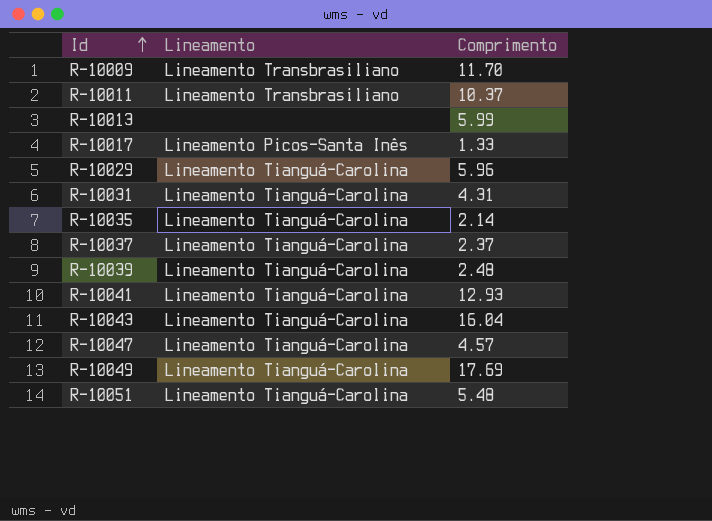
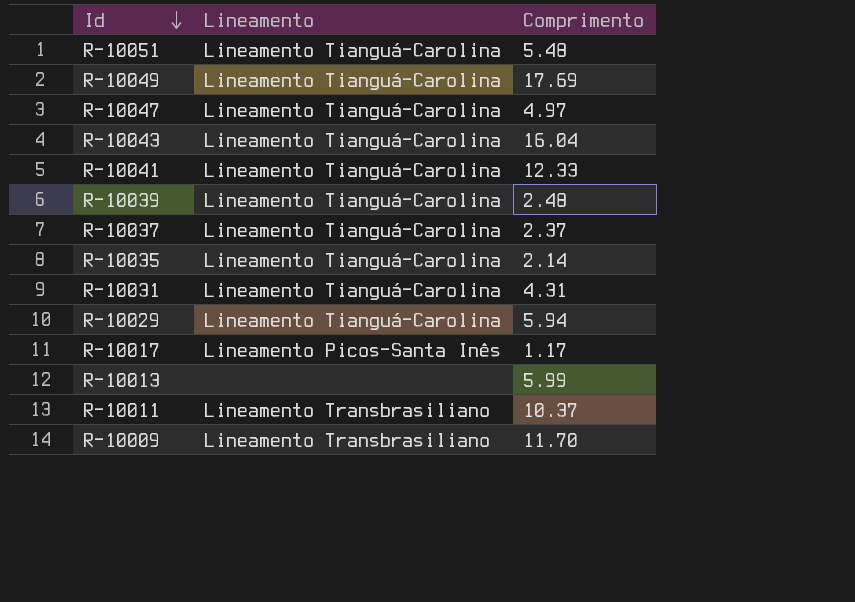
row order: Id ascending -> Id descending
R-10047 | Comprimento: 4.57 -> 4.97
R-10041 | Comprimento: 12.93 -> 12.33
R-10029 | Comprimento: 5.96 -> 5.94
R-10017 | Comprimento: 1.33 -> 1.17

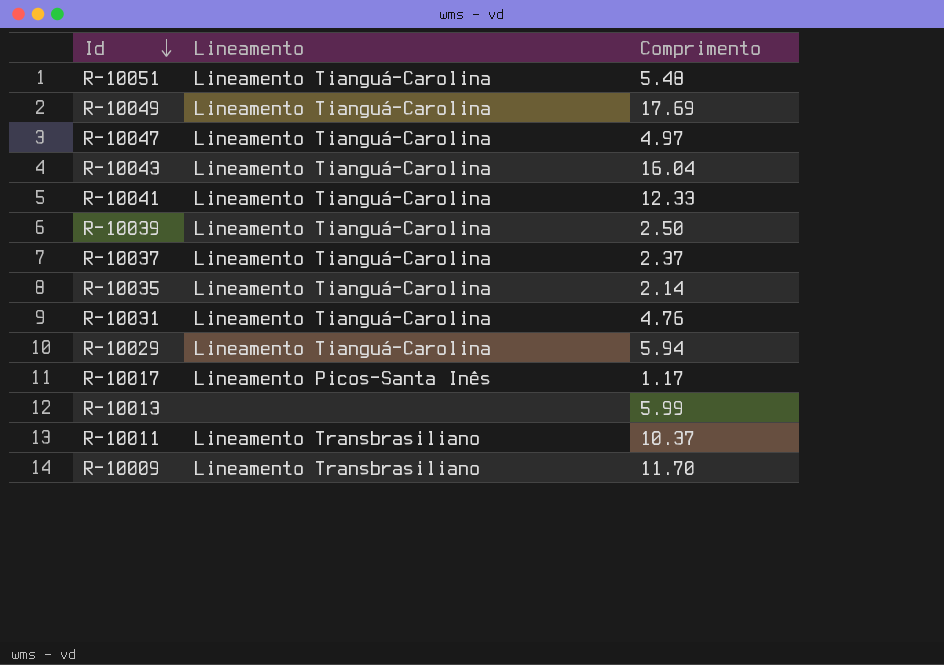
R-10039 | Comprimento: 2.48 -> 2.50
R-10031 | Comprimento: 4.31 -> 4.76

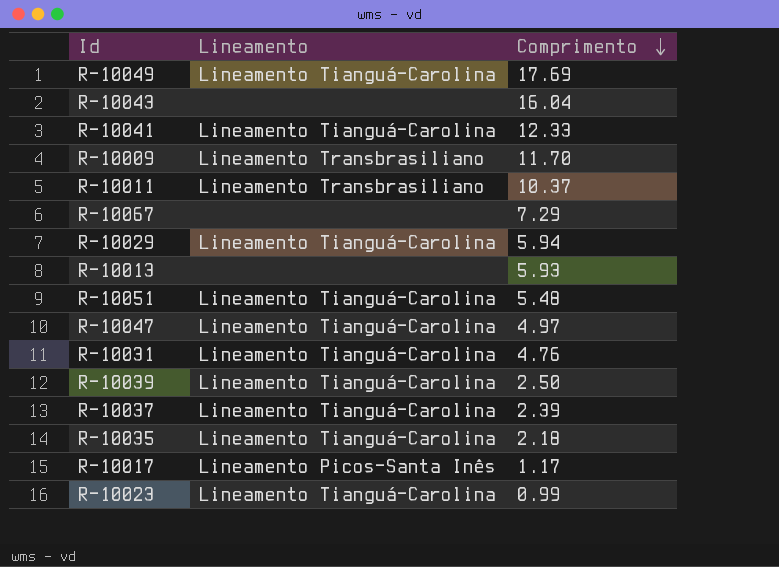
row order: Id descending -> Comprimento descending
R-10043 | Lineamento: Lineamento Tianguá-Carolina -> none
row R-10067: none -> none | 7.29
R-10013 | Comprimento: 5.99 -> 5.93
R-10037 | Comprimento: 2.37 -> 2.39
R-10035 | Comprimento: 2.14 -> 2.18
row R-10023: none -> Lineamento Tianguá-Carolina | 0.99

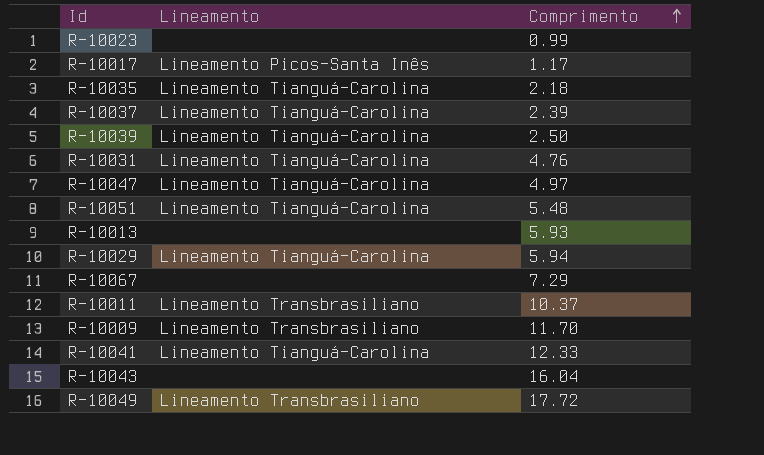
row order: Comprimento descending -> Comprimento ascending
R-10023 | Lineamento: Lineamento Tianguá-Carolina -> none
R-10049 | Lineamento: Lineamento Tianguá-Carolina -> Lineamento Transbrasiliano
R-10049 | Comprimento: 17.69 -> 17.72

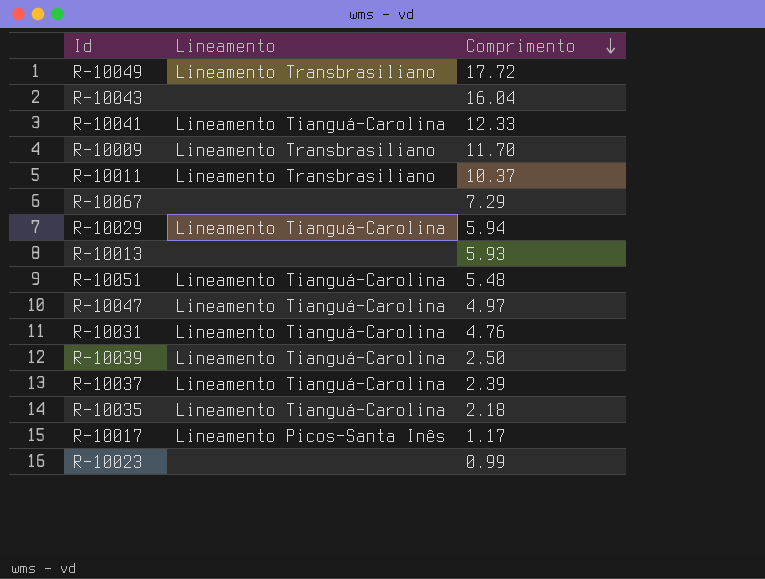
row order: Comprimento ascending -> Comprimento descending

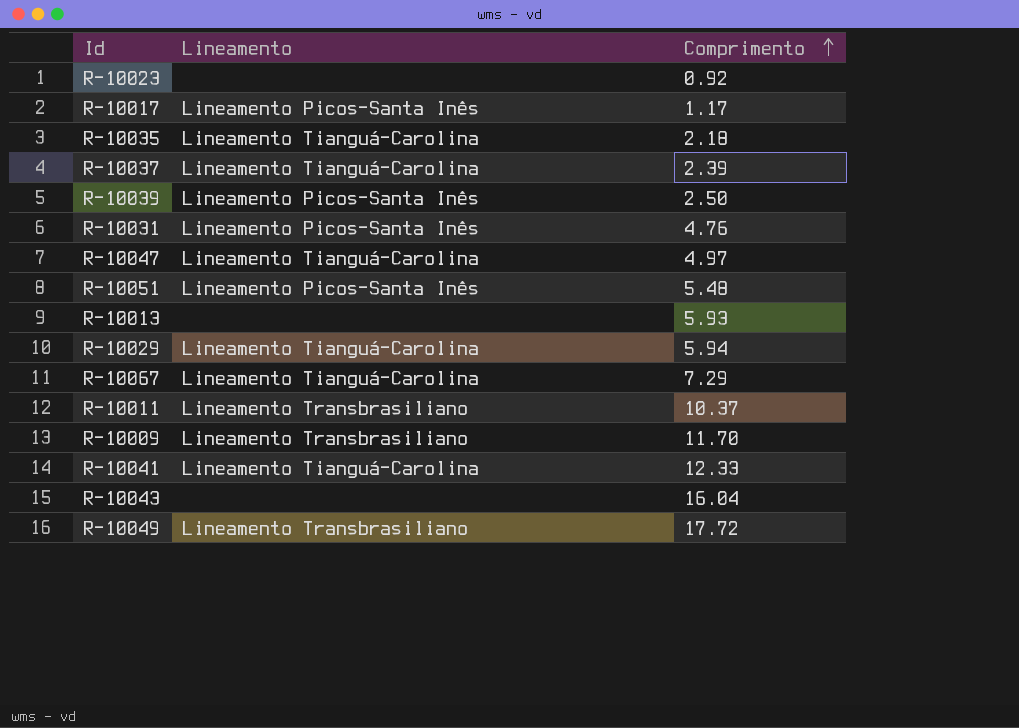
row order: Comprimento descending -> Comprimento ascending
R-10023 | Comprimento: 0.99 -> 0.92
R-10039 | Lineamento: Lineamento Tianguá-Carolina -> Lineamento Picos-Santa Inês
R-10031 | Lineamento: Lineamento Tianguá-Carolina -> Lineamento Picos-Santa Inês
R-10051 | Lineamento: Lineamento Tianguá-Carolina -> Lineamento Picos-Santa Inês
R-10067 | Lineamento: none -> Lineamento Tianguá-Carolina

